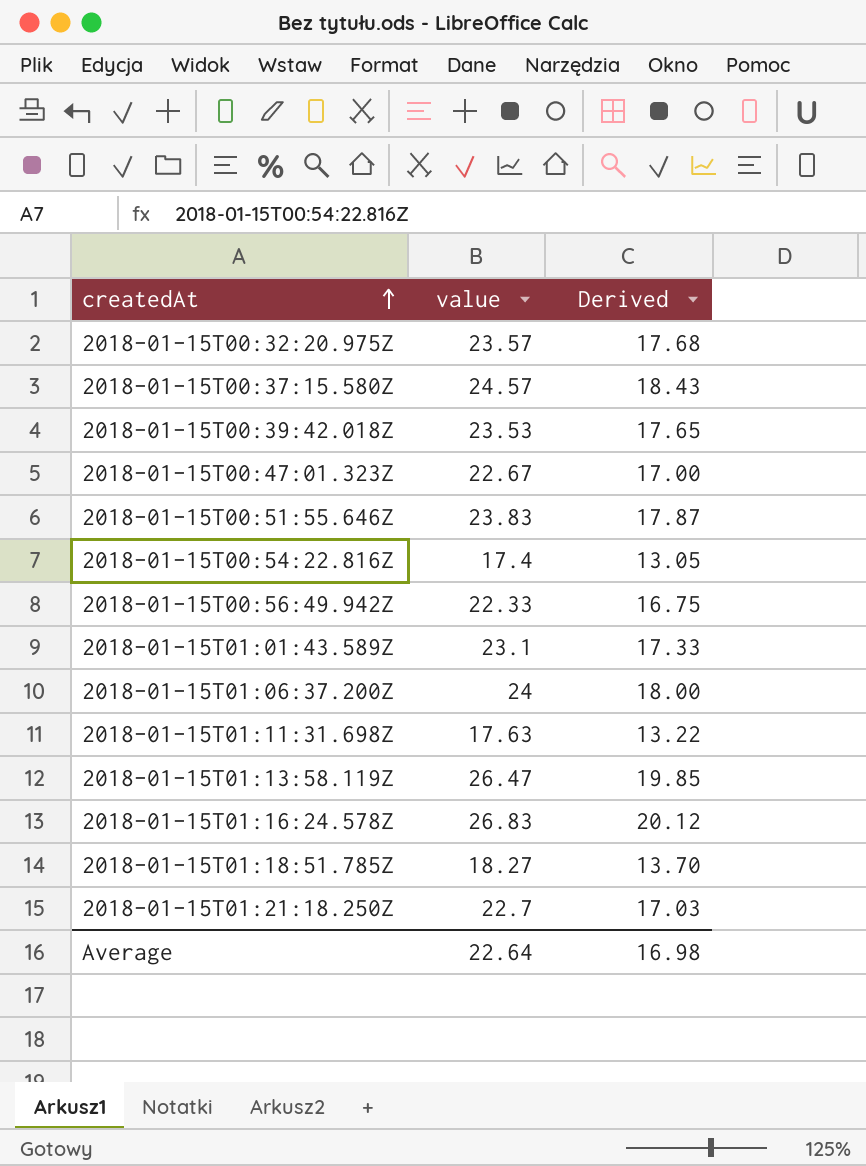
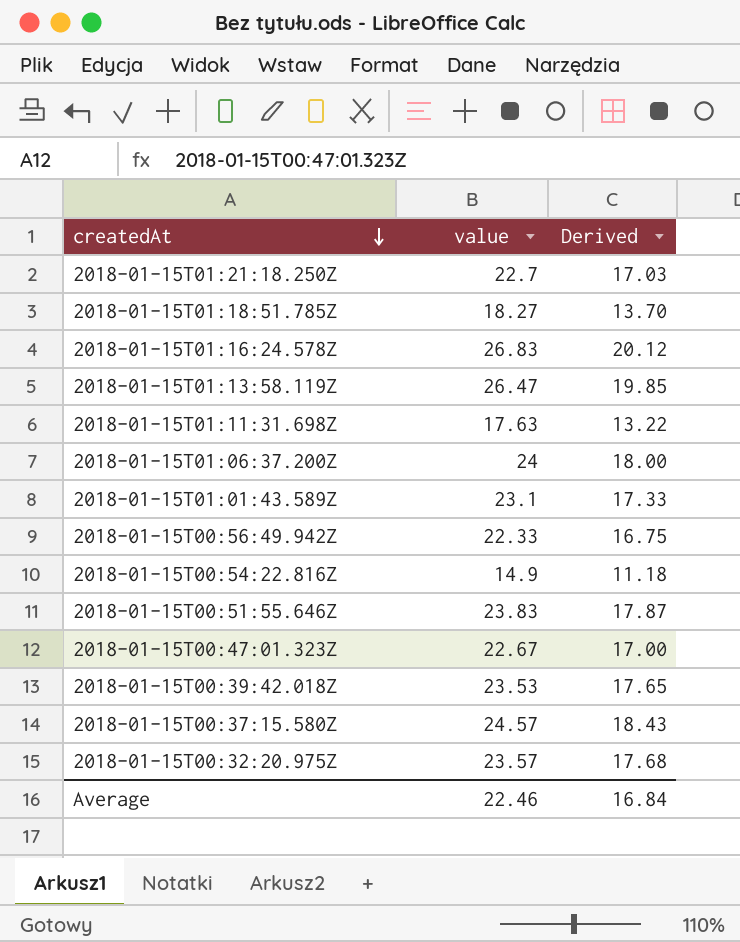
row order: createdAt ascending -> createdAt descending
2018-01-15T00:54:22.816Z | value: 17.4 -> 14.9
2018-01-15T00:54:22.816Z | Derived: 13.05 -> 11.18
Average | value: 22.64 -> 22.46
Average | Derived: 16.98 -> 16.84

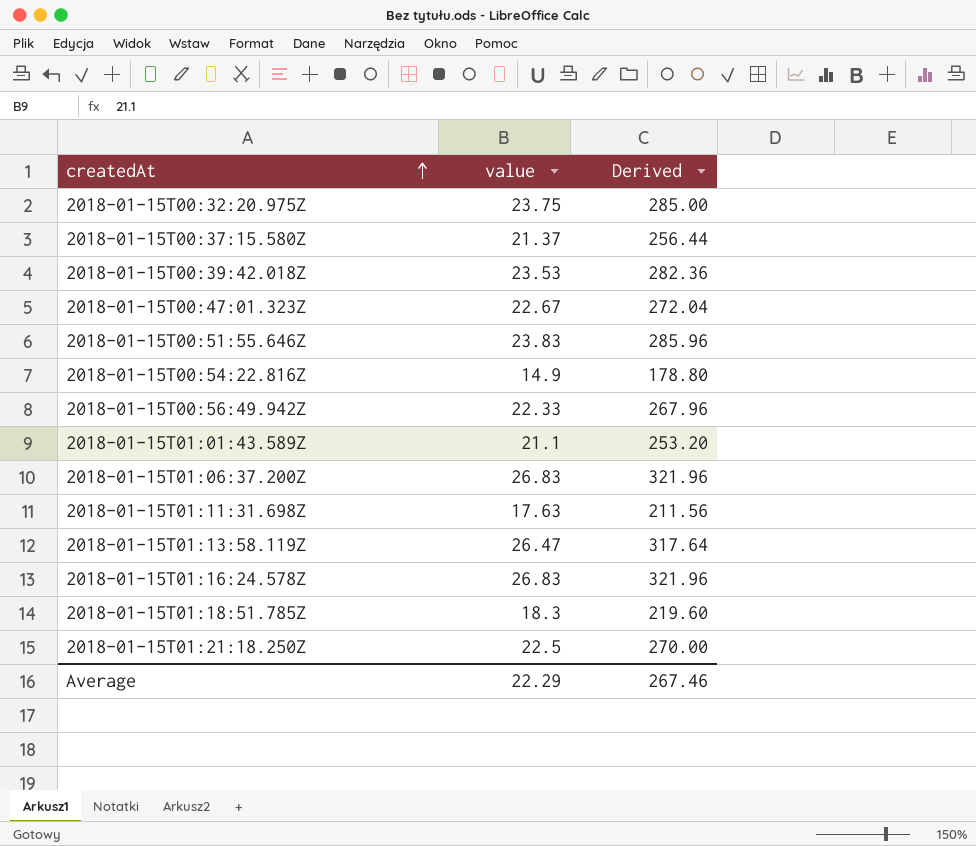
row order: createdAt descending -> createdAt ascending
column Derived | formula: [value] * 0.75 -> [value] * 12
2018-01-15T00:32:20.975Z | value: 23.57 -> 23.75
2018-01-15T00:37:15.580Z | value: 24.57 -> 21.37
2018-01-15T01:01:43.589Z | value: 23.1 -> 21.1
2018-01-15T01:06:37.200Z | value: 24 -> 26.83
2018-01-15T01:18:51.785Z | value: 18.27 -> 18.3
2018-01-15T01:21:18.250Z | value: 22.7 -> 22.5
Average | value: 22.46 -> 22.29
Average | Derived: 16.84 -> 267.46

